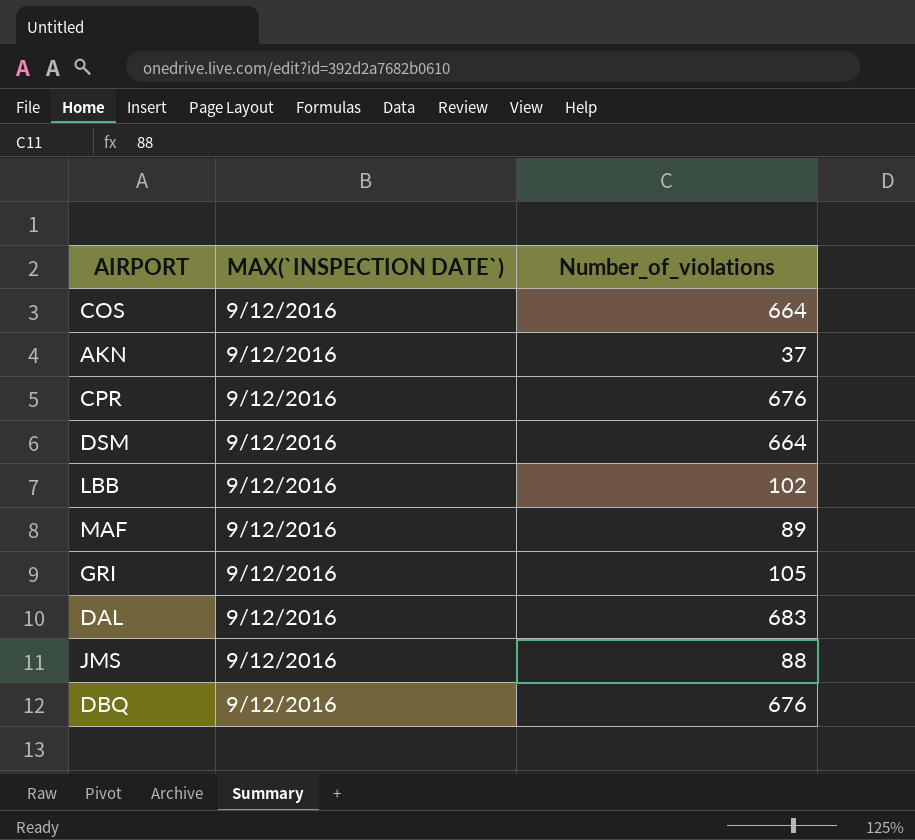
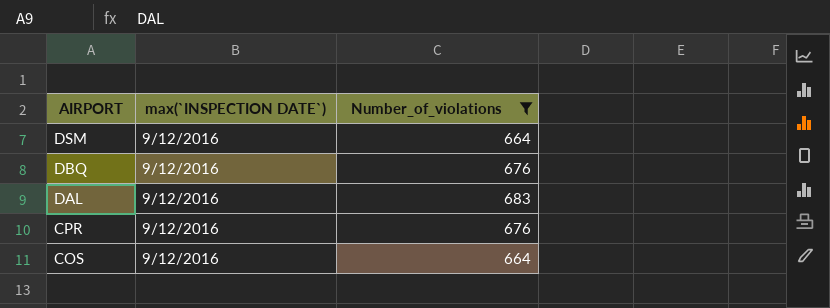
filter: none -> Number_of_violations >= 664
row order: none -> AIRPORT descending
column name: MAX(`INSPECTION DATE`) -> max(`INSPECTION DATE`)

